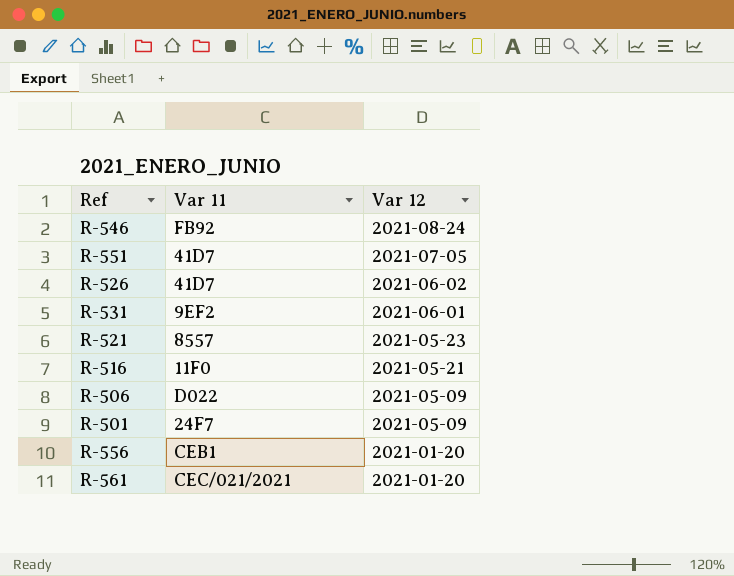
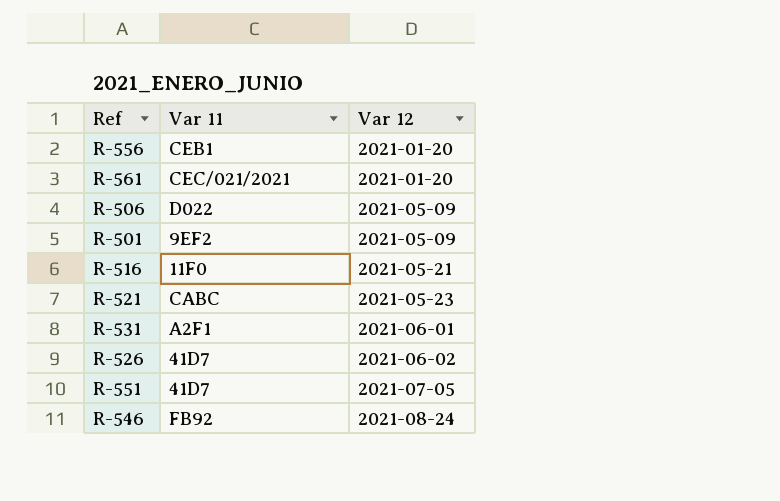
row order: Var 12 descending -> Var 12 ascending
R-501 | Var 11: 24F7 -> 9EF2
R-521 | Var 11: 8557 -> CABC
R-531 | Var 11: 9EF2 -> A2F1

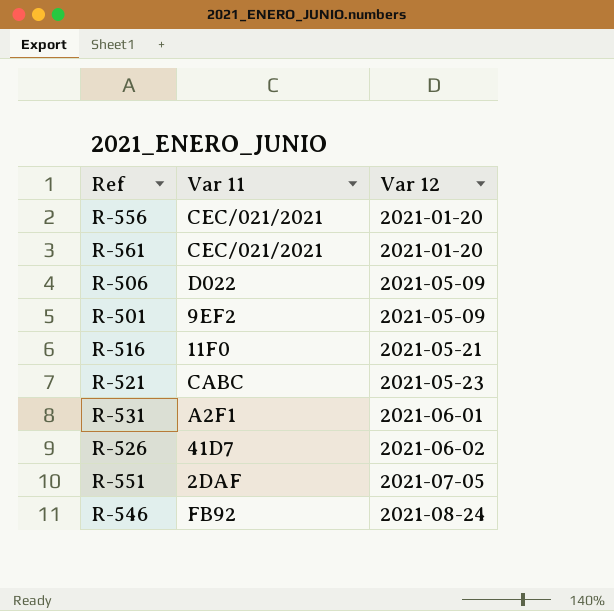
R-556 | Var 11: CEB1 -> CEC/021/2021
R-551 | Var 11: 41D7 -> 2DAF

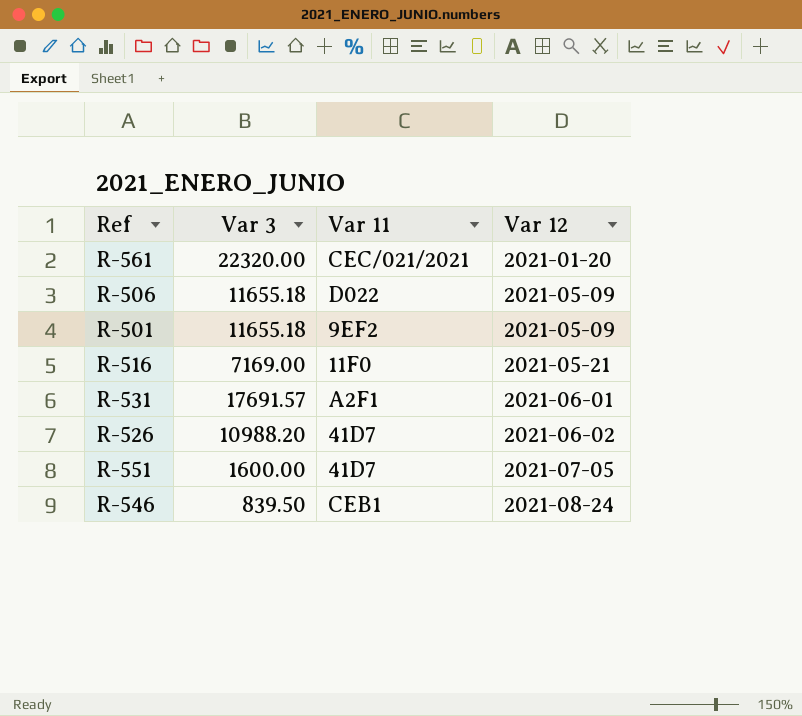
column Var 3 | position: none -> 2
row R-556: CEC/021/2021 | 2021-01-20 -> none
row R-521: CABC | 2021-05-23 -> none
R-551 | Var 11: 2DAF -> 41D7
R-546 | Var 11: FB92 -> CEB1

